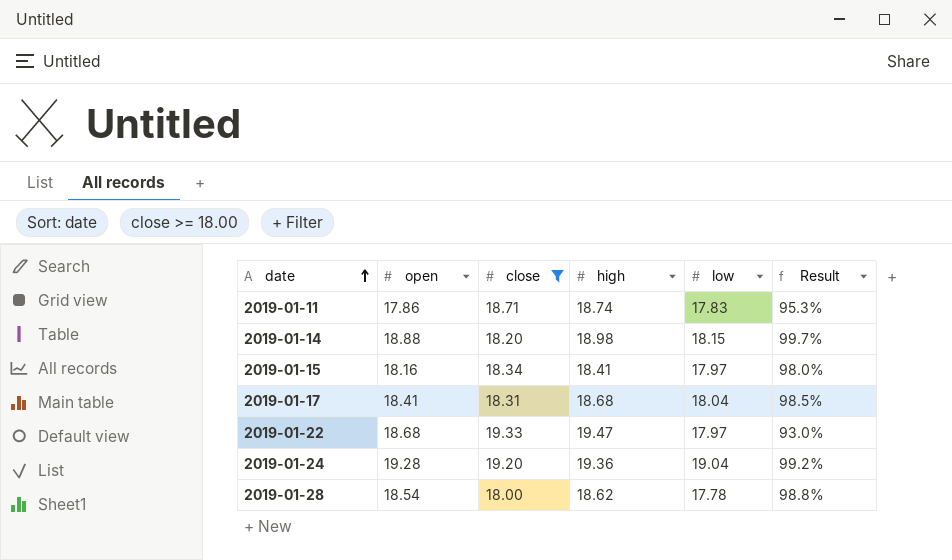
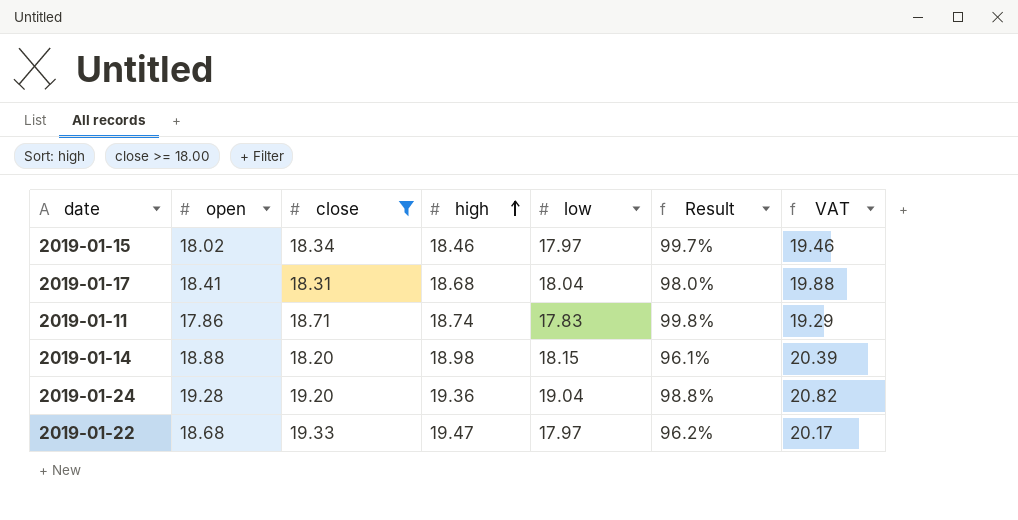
row order: date ascending -> high ascending
column Result | formula: [low] / [close] -> [low] / [open]
column VAT | formula: none -> [open] * 1.08
row 2019-01-28: 18.54 | 18.00 | 18.62 | 17.78 | 98.8% -> none
2019-01-15 | open: 18.16 -> 18.02
2019-01-15 | high: 18.41 -> 18.46

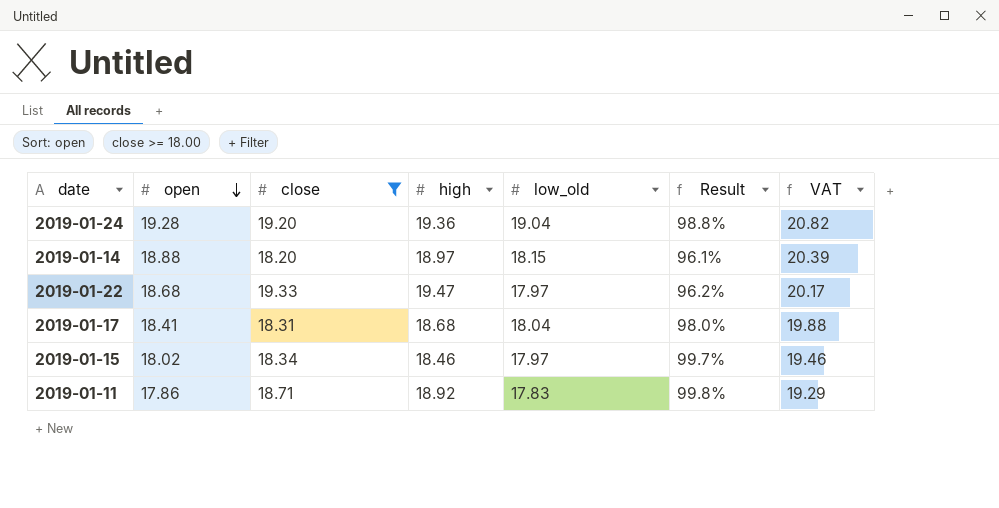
row order: high ascending -> open descending
column name: low -> low_old
2019-01-14 | high: 18.98 -> 18.97
2019-01-11 | high: 18.74 -> 18.92

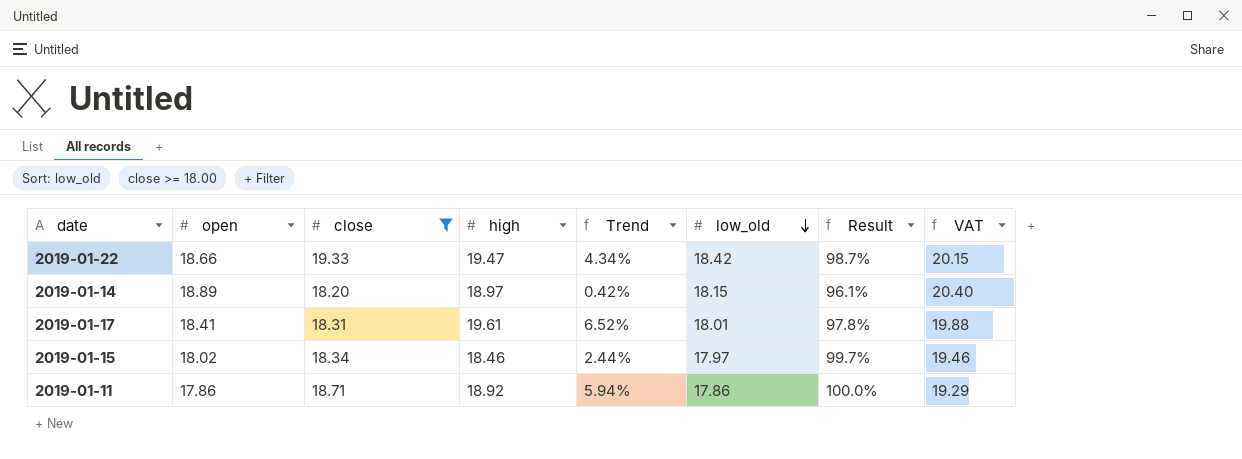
row order: open descending -> low_old descending
column Trend | formula: none -> ([high] - [open]) / [open]
row 2019-01-24: 19.28 | 19.20 | 19.36 | 19.04 | 98.8% | 20.82 -> none
2019-01-22 | open: 18.68 -> 18.66
2019-01-22 | low_old: 17.97 -> 18.42
2019-01-22 | Result: 96.2% -> 98.7%
2019-01-22 | VAT: 20.17 -> 20.15
2019-01-14 | open: 18.88 -> 18.89
2019-01-14 | VAT: 20.39 -> 20.40
2019-01-17 | high: 18.68 -> 19.61
2019-01-17 | low_old: 18.04 -> 18.01
2019-01-17 | Result: 98.0% -> 97.8%
2019-01-11 | low_old: 17.83 -> 17.86
2019-01-11 | Result: 99.8% -> 100.0%

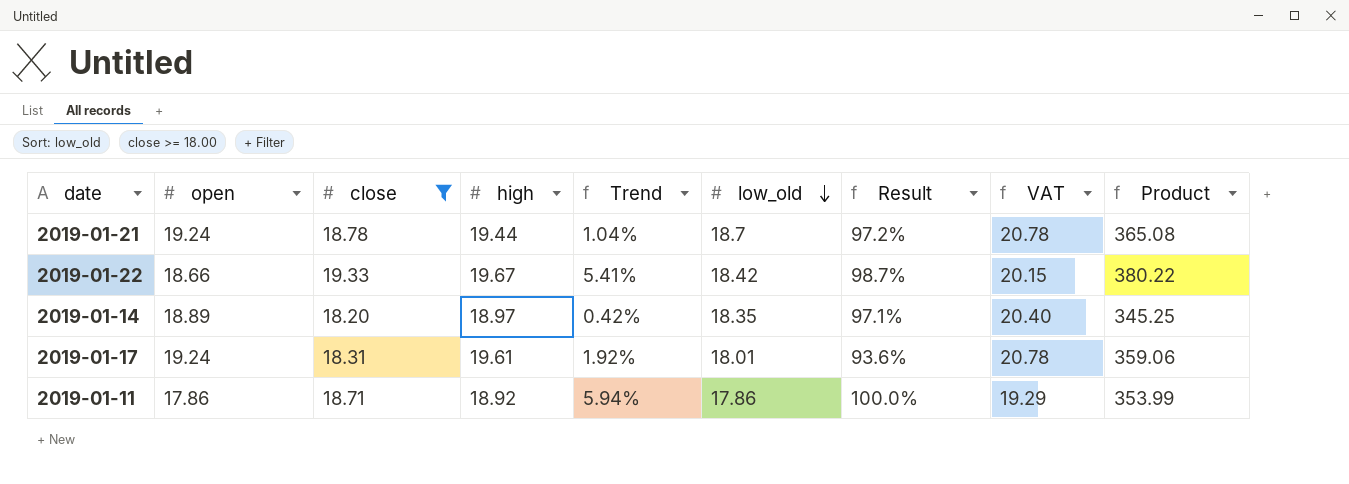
column Product | formula: none -> [close] * [high]
row 2019-01-15: 18.02 | 18.34 | 18.46 | 2.44% | 17.97 | 99.7% | 19.46 -> none
row 2019-01-21: none -> 19.24 | 18.78 | 19.44 | 1.04% | 18.7 | 97.2% | 20.78 | 365.08
2019-01-22 | high: 19.47 -> 19.67
2019-01-22 | Trend: 4.34% -> 5.41%
2019-01-14 | low_old: 18.15 -> 18.35
2019-01-14 | Result: 96.1% -> 97.1%
2019-01-17 | open: 18.41 -> 19.24
2019-01-17 | Trend: 6.52% -> 1.92%
2019-01-17 | Result: 97.8% -> 93.6%
2019-01-17 | VAT: 19.88 -> 20.78

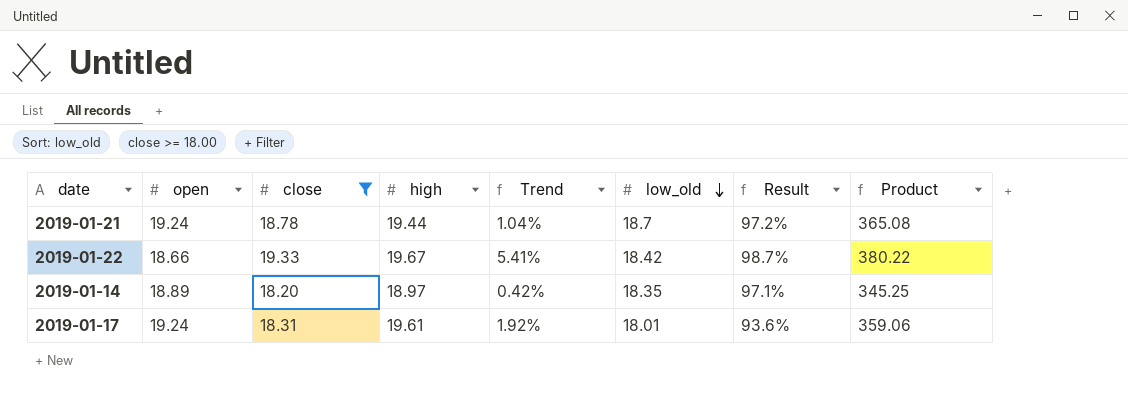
column VAT | formula: [open] * 1.08 -> none
row 2019-01-11: 17.86 | 18.71 | 18.92 | 5.94% | 17.86 | 100.0% | 19.29 | 353.99 -> none

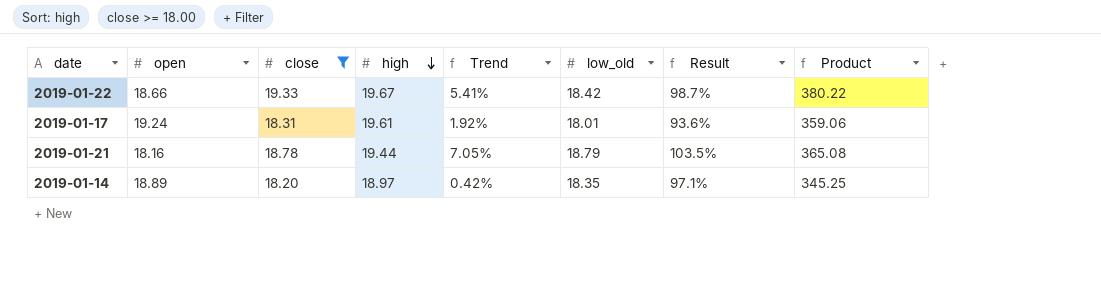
row order: low_old descending -> high descending
2019-01-21 | open: 19.24 -> 18.16
2019-01-21 | Trend: 1.04% -> 7.05%
2019-01-21 | low_old: 18.7 -> 18.79
2019-01-21 | Result: 97.2% -> 103.5%

